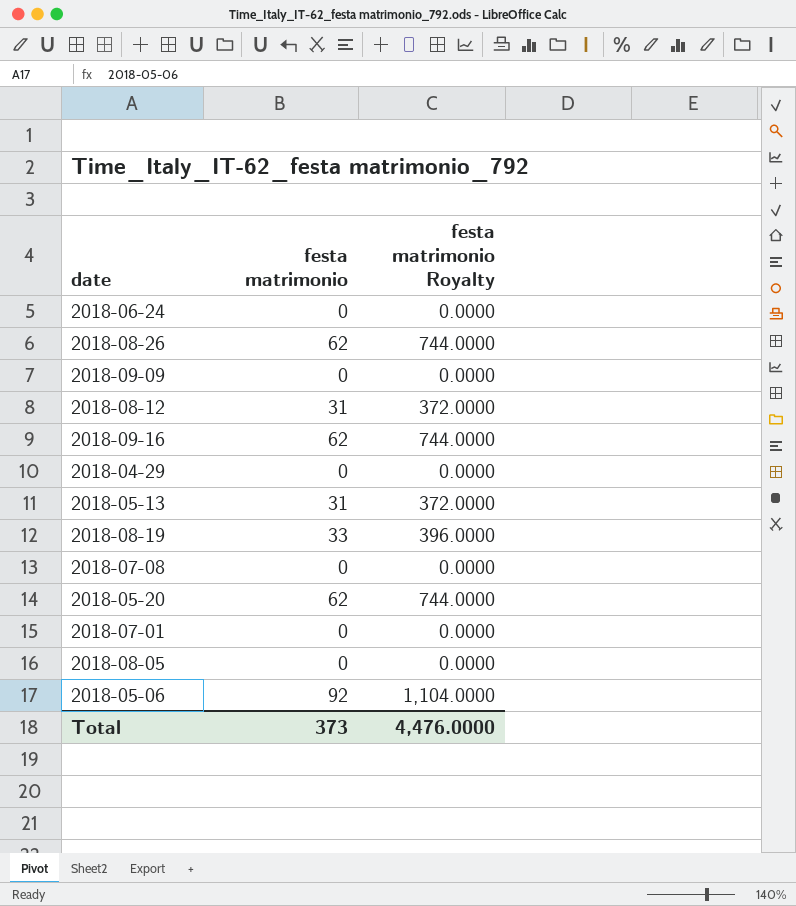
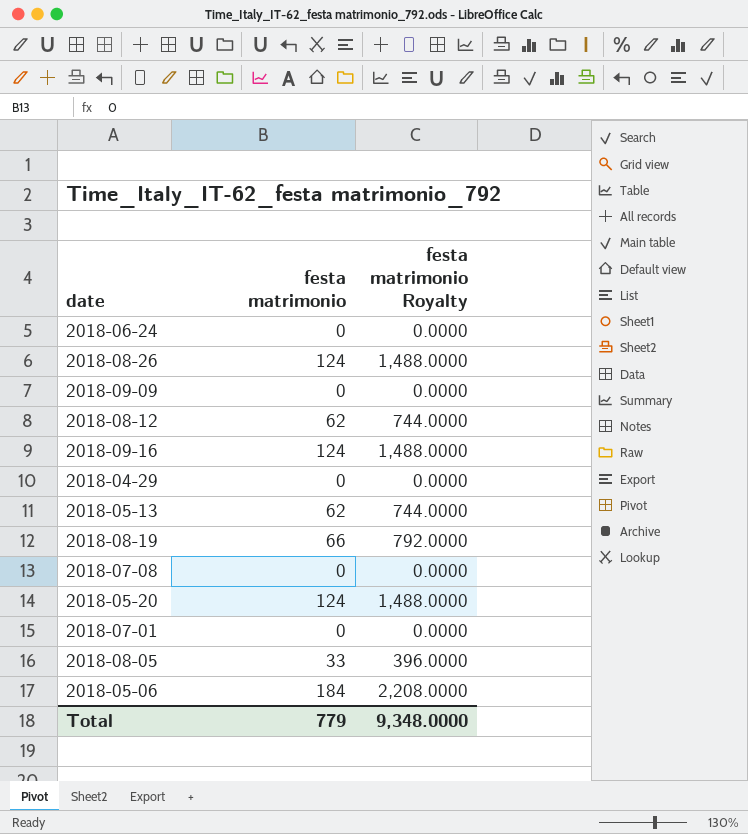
2018-08-26 | festa matrimonio: 62 -> 124
2018-08-26 | festa matrimonio Royalty: 744.0000 -> 1,488.0000
2018-08-12 | festa matrimonio: 31 -> 62
2018-08-12 | festa matrimonio Royalty: 372.0000 -> 744.0000
2018-09-16 | festa matrimonio: 62 -> 124
2018-09-16 | festa matrimonio Royalty: 744.0000 -> 1,488.0000
2018-05-13 | festa matrimonio: 31 -> 62
2018-05-13 | festa matrimonio Royalty: 372.0000 -> 744.0000
2018-08-19 | festa matrimonio: 33 -> 66
2018-08-19 | festa matrimonio Royalty: 396.0000 -> 792.0000
2018-05-20 | festa matrimonio: 62 -> 124
2018-05-20 | festa matrimonio Royalty: 744.0000 -> 1,488.0000
2018-08-05 | festa matrimonio: 0 -> 33
2018-08-05 | festa matrimonio Royalty: 0.0000 -> 396.0000
2018-05-06 | festa matrimonio: 92 -> 184
2018-05-06 | festa matrimonio Royalty: 1,104.0000 -> 2,208.0000
Total | festa matrimonio: 373 -> 779
Total | festa matrimonio Royalty: 4,476.0000 -> 9,348.0000

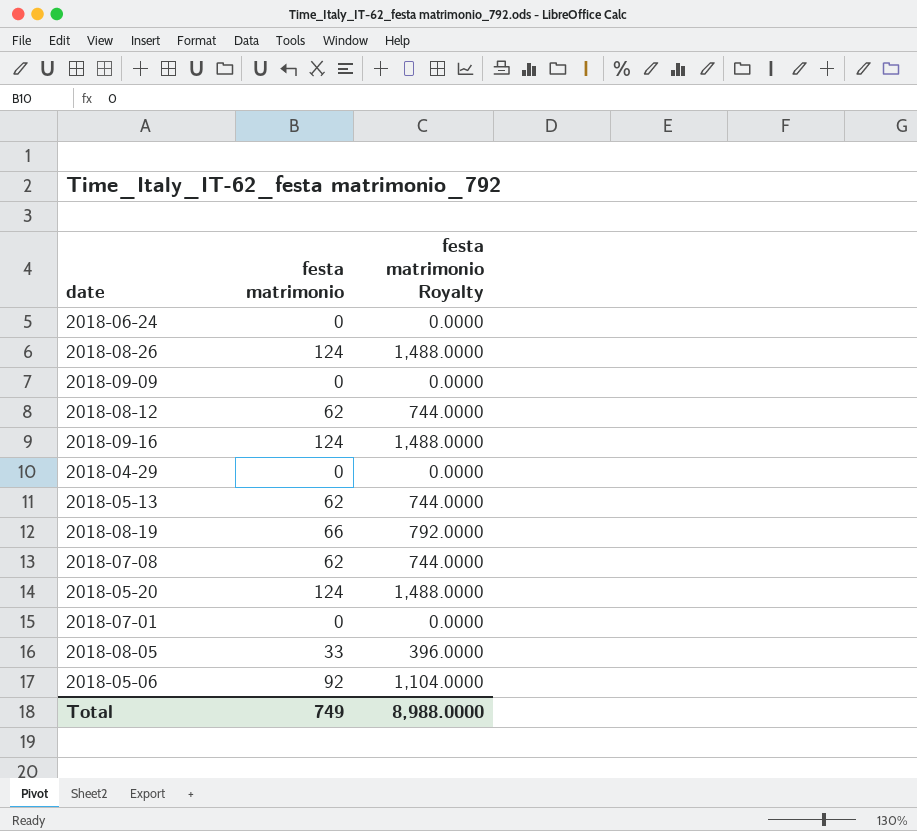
2018-07-08 | festa matrimonio: 0 -> 62
2018-07-08 | festa matrimonio Royalty: 0.0000 -> 744.0000
2018-05-06 | festa matrimonio: 184 -> 92
2018-05-06 | festa matrimonio Royalty: 2,208.0000 -> 1,104.0000
Total | festa matrimonio: 779 -> 749
Total | festa matrimonio Royalty: 9,348.0000 -> 8,988.0000

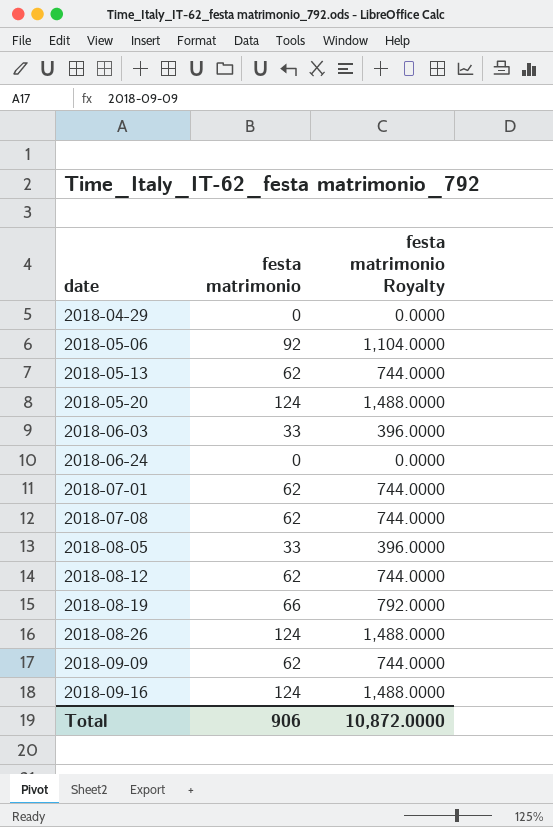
row order: none -> date ascending
row 2018-06-03: none -> 33 | 396.0000
2018-07-01 | festa matrimonio: 0 -> 62
2018-07-01 | festa matrimonio Royalty: 0.0000 -> 744.0000
2018-09-09 | festa matrimonio: 0 -> 62
2018-09-09 | festa matrimonio Royalty: 0.0000 -> 744.0000
Total | festa matrimonio: 749 -> 906
Total | festa matrimonio Royalty: 8,988.0000 -> 10,872.0000

